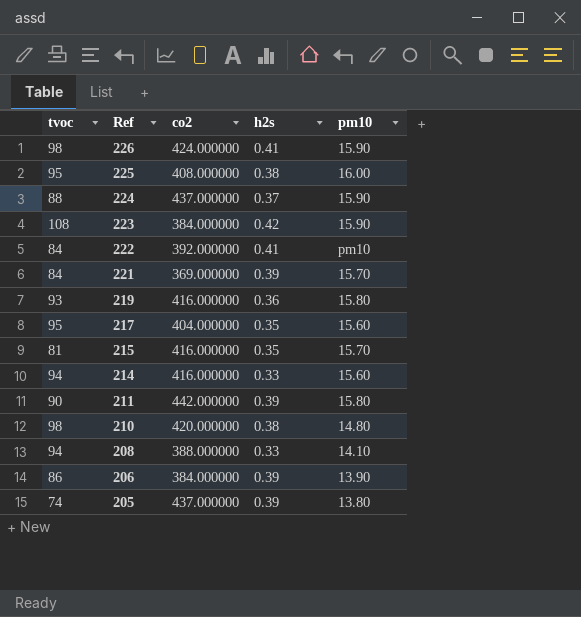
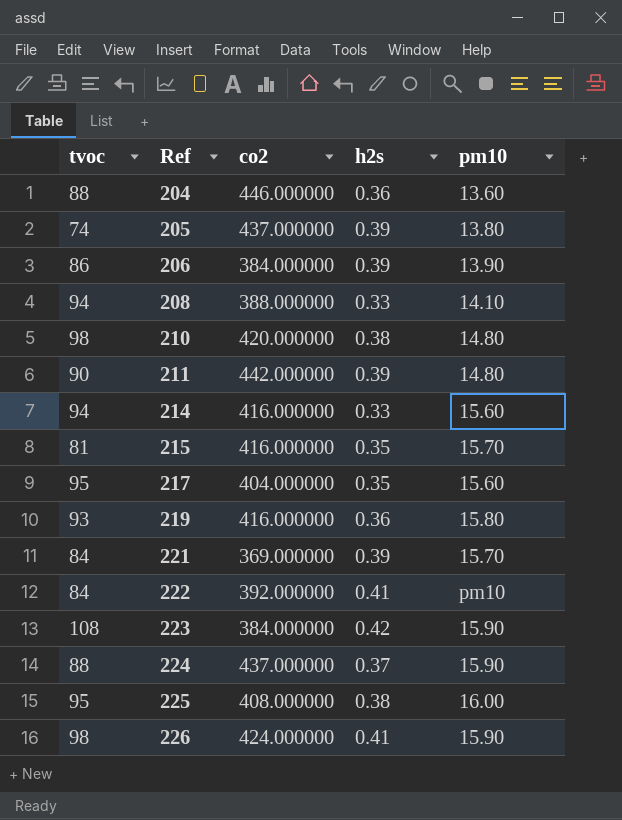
row order: Ref descending -> Ref ascending
row 204: none -> 88 | 446.000000 | 0.36 | 13.60
211 | pm10: 15.80 -> 14.80

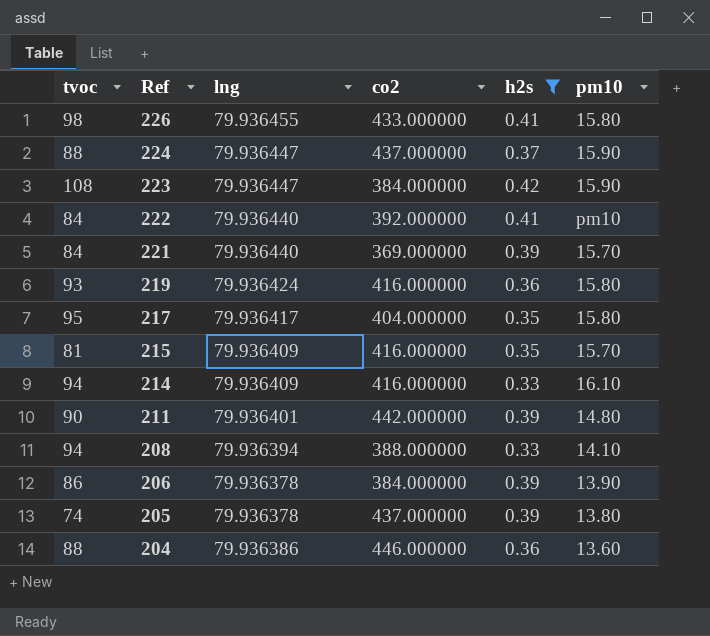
filter: none -> h2s != 0.38
row order: Ref ascending -> Ref descending
column lng | position: none -> 3
226 | co2: 424.000000 -> 433.000000
226 | pm10: 15.90 -> 15.80
217 | pm10: 15.60 -> 15.80
214 | pm10: 15.60 -> 16.10

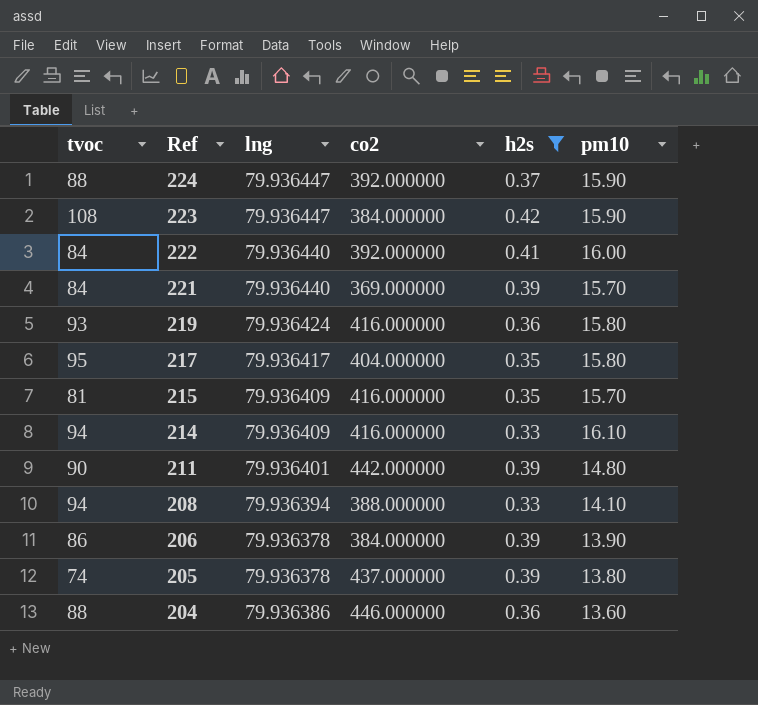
row 226: 98 | 79.936455 | 433.000000 | 0.41 | 15.80 -> none
224 | co2: 437.000000 -> 392.000000
222 | pm10: pm10 -> 16.00

